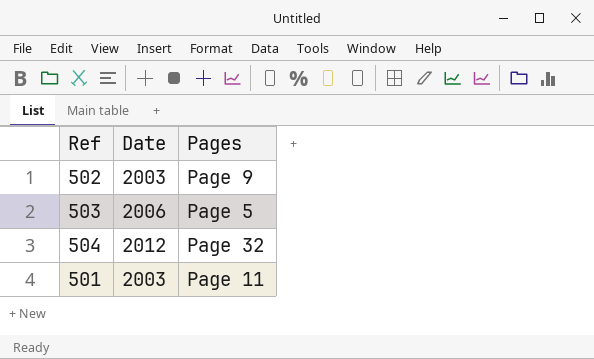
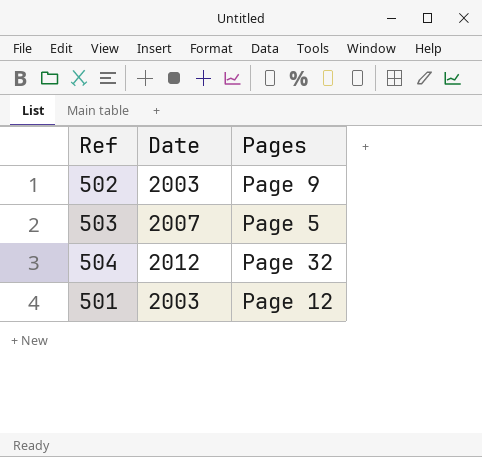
503 | Date: 2006 -> 2007
501 | Pages: Page 11 -> Page 12

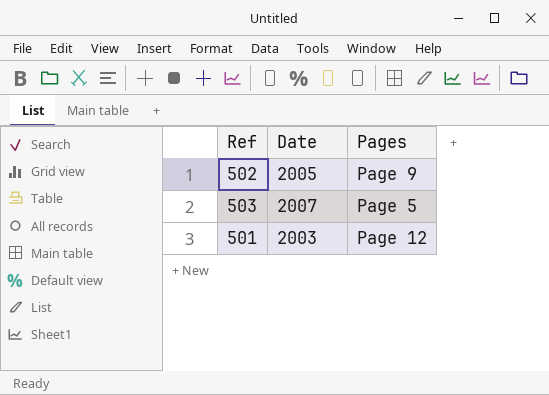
row 504: 2012 | Page 32 -> none
502 | Date: 2003 -> 2005

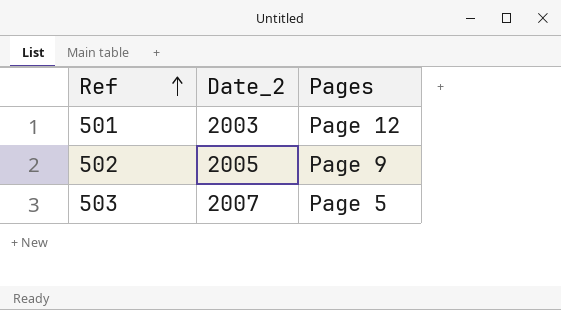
row order: none -> Ref ascending
column name: Date -> Date_2

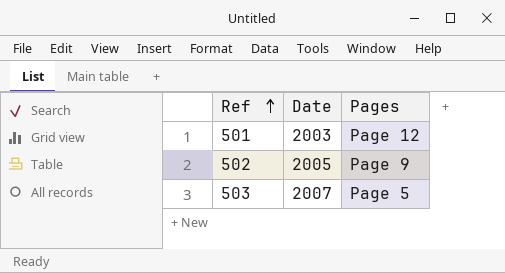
column name: Date_2 -> Date

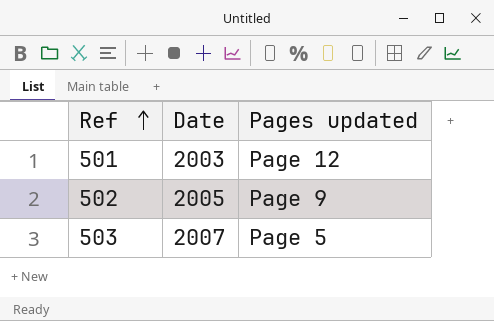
column name: Pages -> Pages updated

